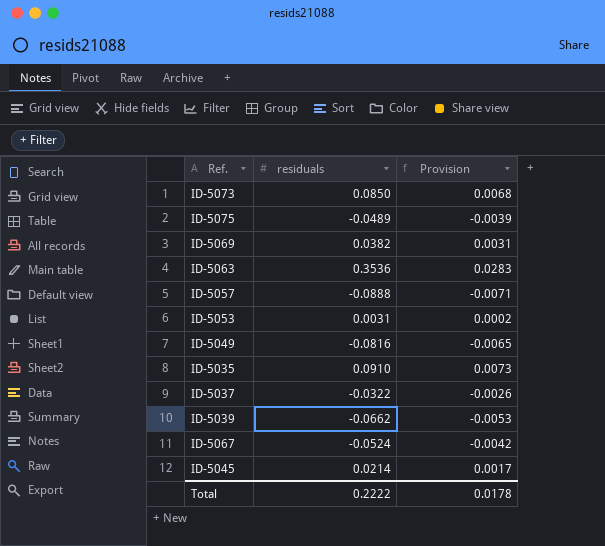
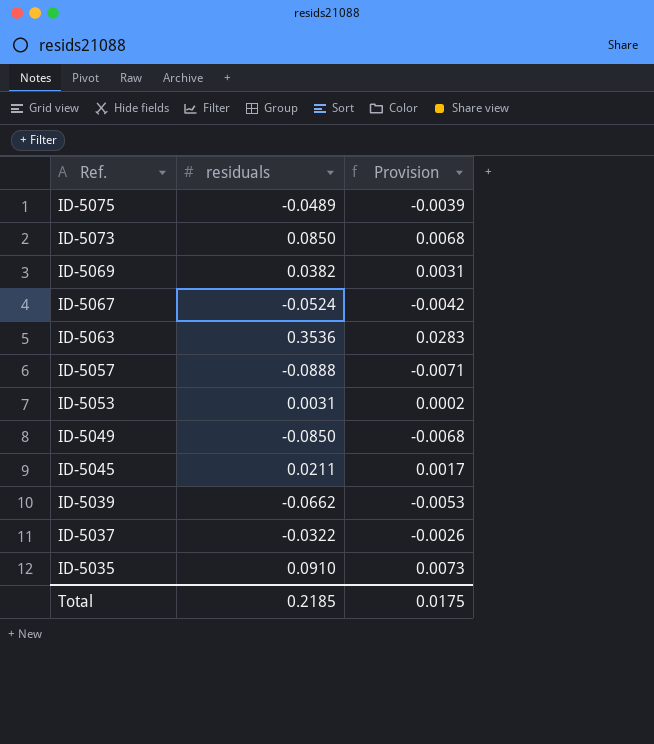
row order: none -> Ref. descending
ID-5049 | residuals: -0.0816 -> -0.0850
ID-5049 | Provision: -0.0065 -> -0.0068
ID-5045 | residuals: 0.0214 -> 0.0211
Total | residuals: 0.2222 -> 0.2185
Total | Provision: 0.0178 -> 0.0175

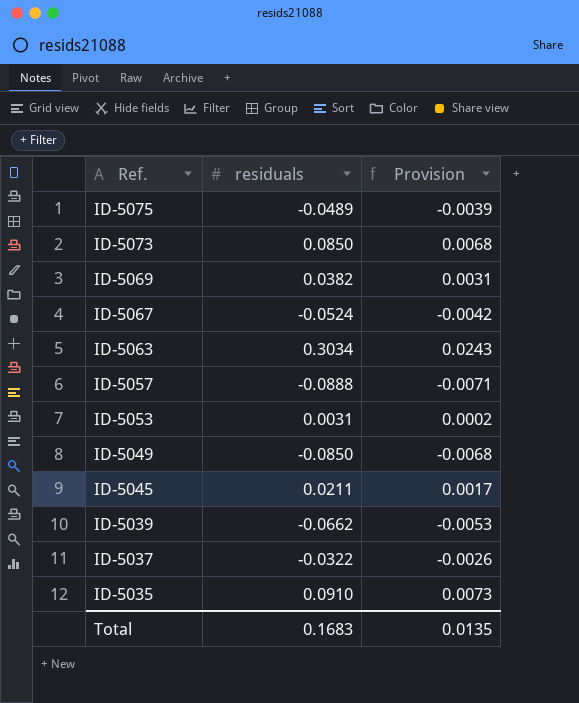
ID-5063 | residuals: 0.3536 -> 0.3034
ID-5063 | Provision: 0.0283 -> 0.0243
Total | residuals: 0.2185 -> 0.1683
Total | Provision: 0.0175 -> 0.0135

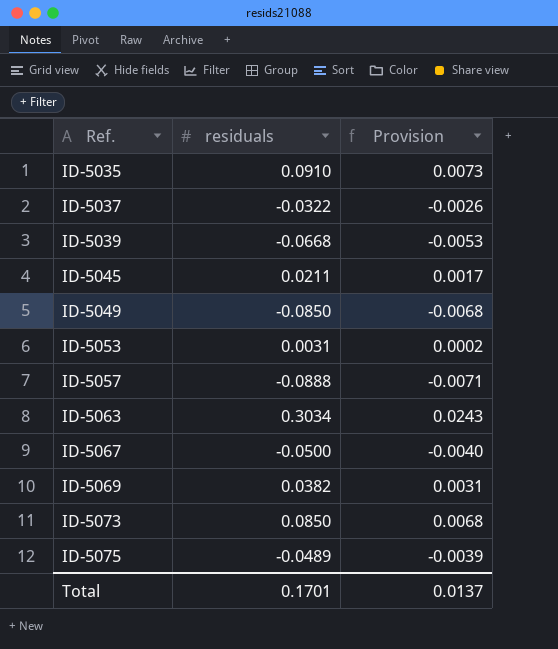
row order: Ref. descending -> Ref. ascending
ID-5039 | residuals: -0.0662 -> -0.0668
ID-5067 | residuals: -0.0524 -> -0.0500
ID-5067 | Provision: -0.0042 -> -0.0040
Total | residuals: 0.1683 -> 0.1701
Total | Provision: 0.0135 -> 0.0137

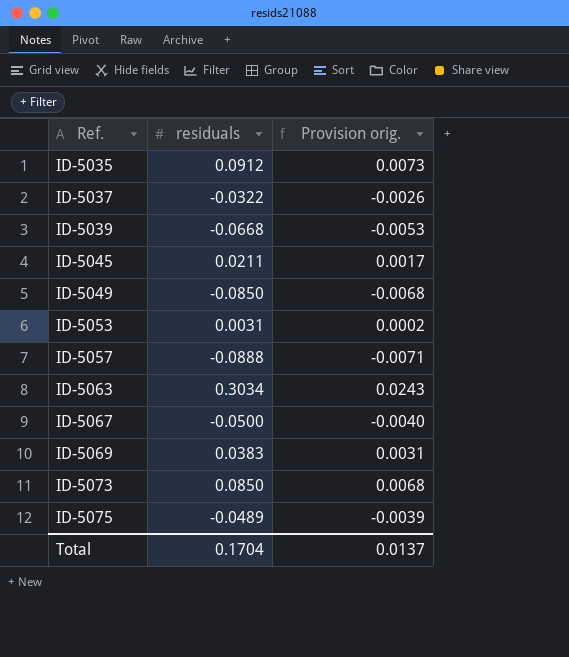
column name: Provision -> Provision orig.
ID-5035 | residuals: 0.0910 -> 0.0912
ID-5069 | residuals: 0.0382 -> 0.0383
Total | residuals: 0.1701 -> 0.1704

